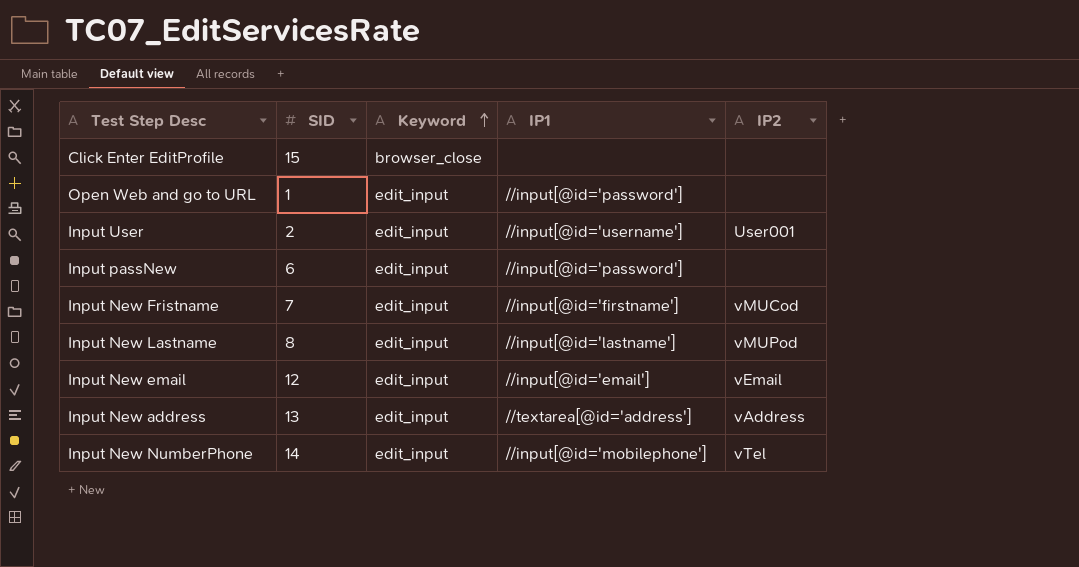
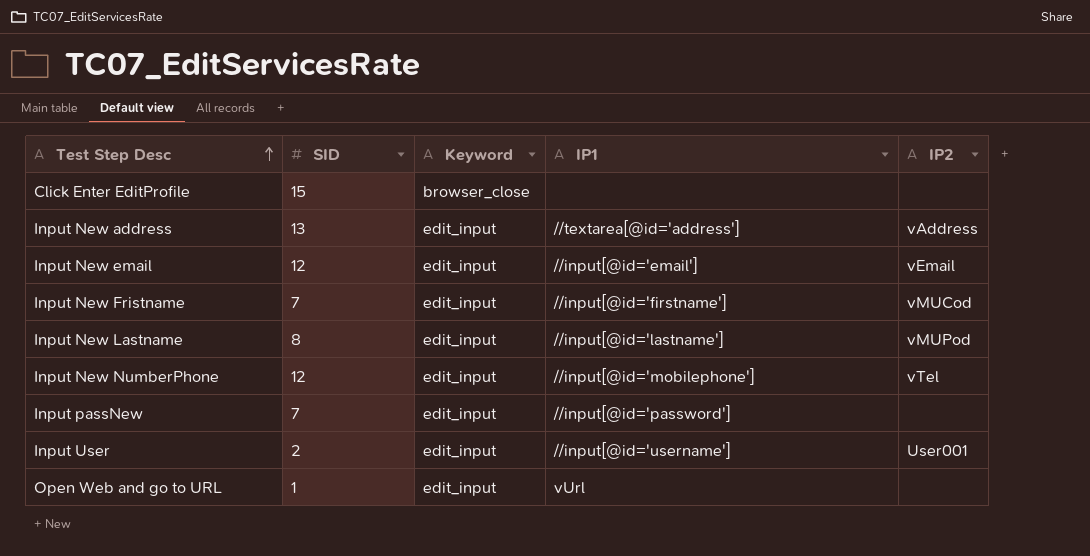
row order: Keyword ascending -> Test Step Desc ascending
Input New NumberPhone | SID: 14 -> 12
Input passNew | SID: 6 -> 7
Open Web and go to URL | IP1: //input[@id='password'] -> vUrl

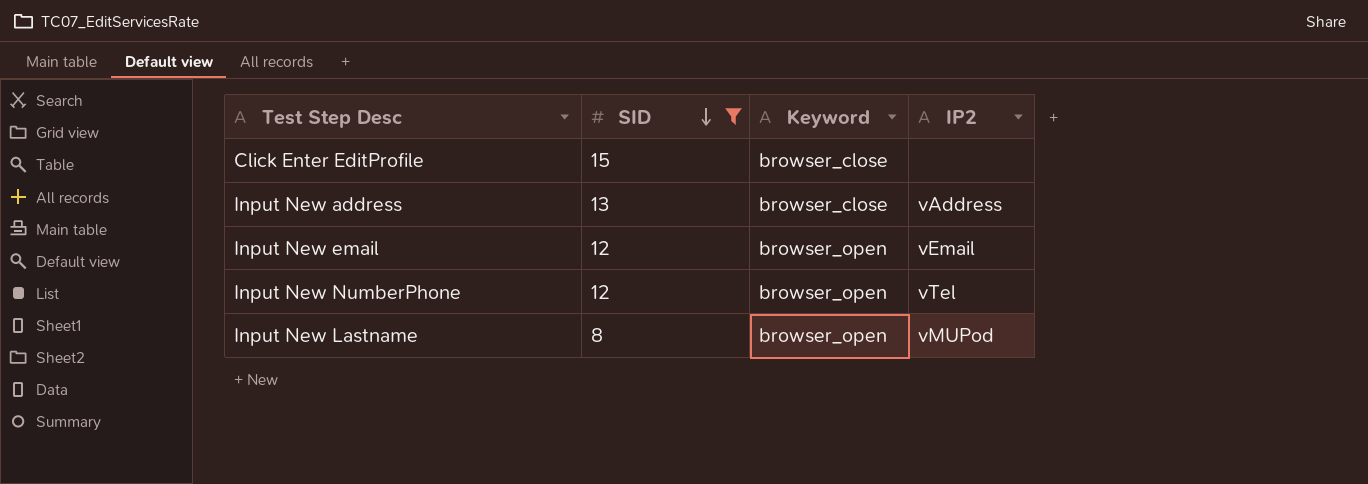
filter: none -> SID >= 8
row order: Test Step Desc ascending -> SID descending
column IP1 | position: 4 -> none
Input New address | Keyword: edit_input -> browser_close
Input New email | Keyword: edit_input -> browser_open
Input New NumberPhone | Keyword: edit_input -> browser_open
Input New Lastname | Keyword: edit_input -> browser_open

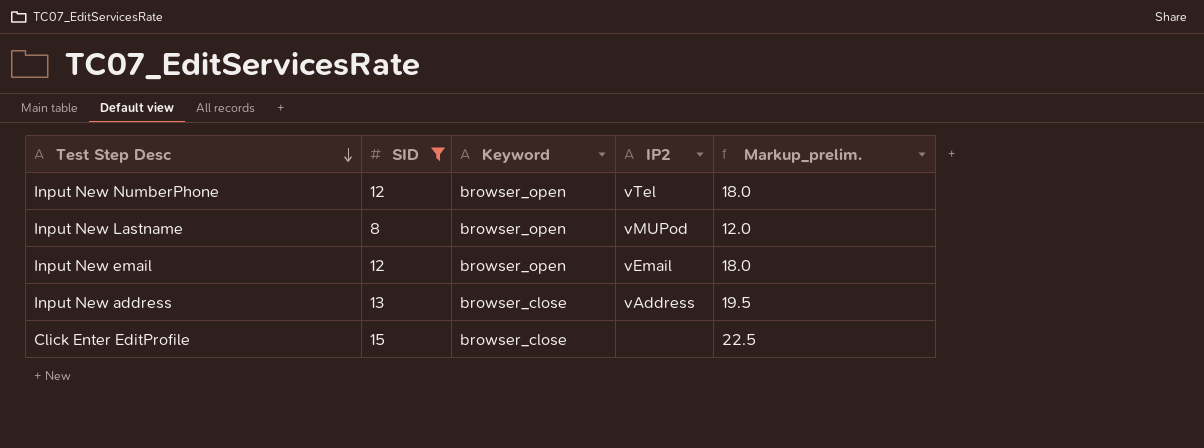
row order: SID descending -> Test Step Desc descending
column Markup_prelim. | formula: none -> [SID] * 1.5

